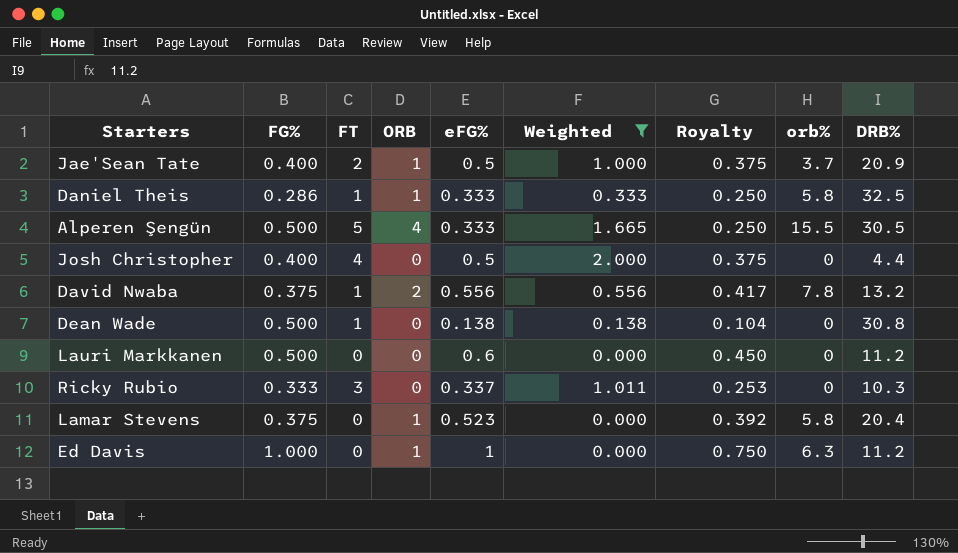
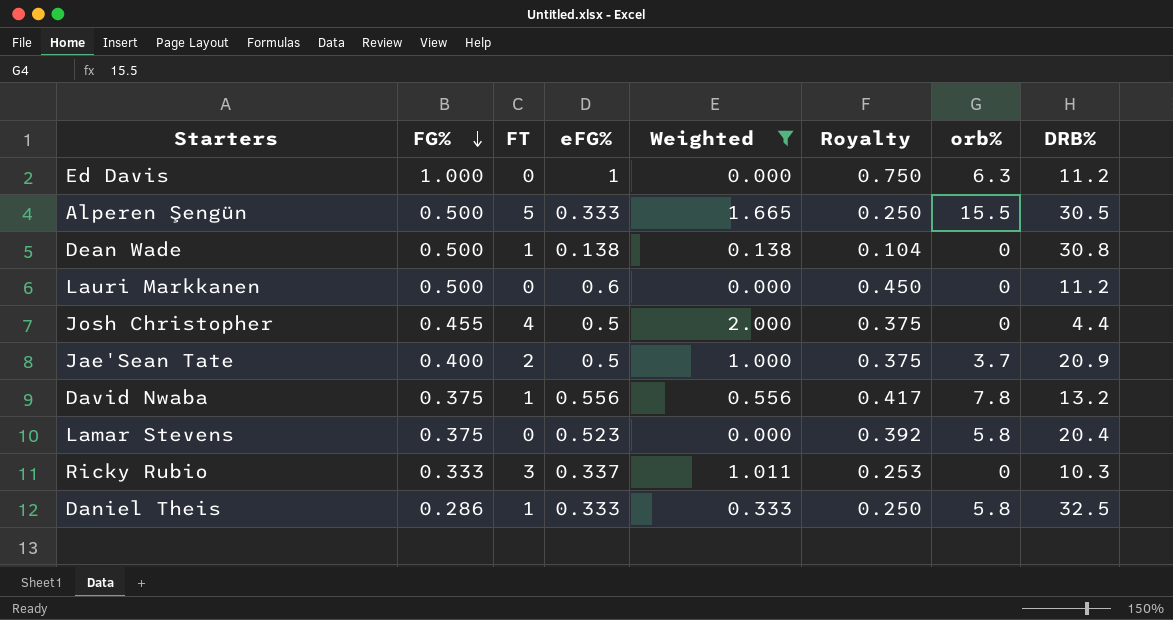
row order: none -> FG% descending
column ORB | position: 4 -> none
Josh Christopher | FG%: 0.400 -> 0.455

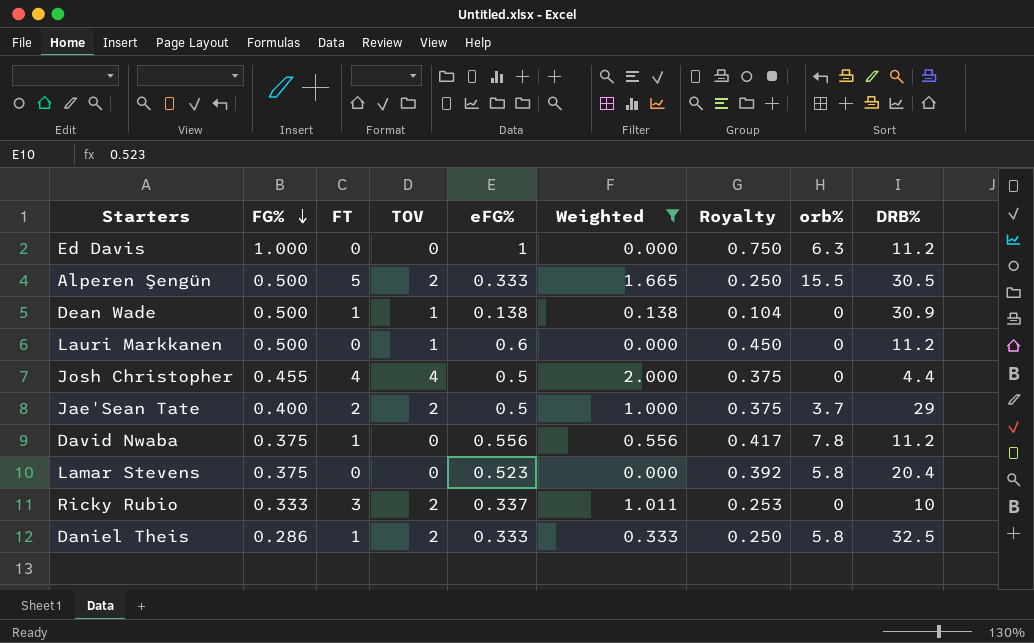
column TOV | position: none -> 4
Dean Wade | DRB%: 30.8 -> 30.9
Jae'Sean Tate | DRB%: 20.9 -> 29
David Nwaba | DRB%: 13.2 -> 11.2
Ricky Rubio | DRB%: 10.3 -> 10

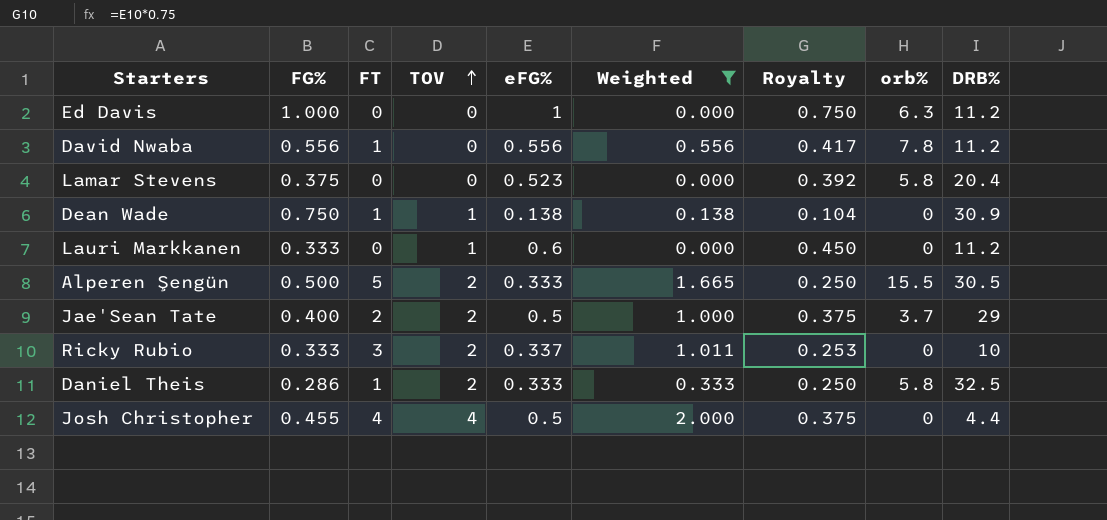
row order: FG% descending -> TOV ascending
David Nwaba | FG%: 0.375 -> 0.556
Dean Wade | FG%: 0.500 -> 0.750
Lauri Markkanen | FG%: 0.500 -> 0.333

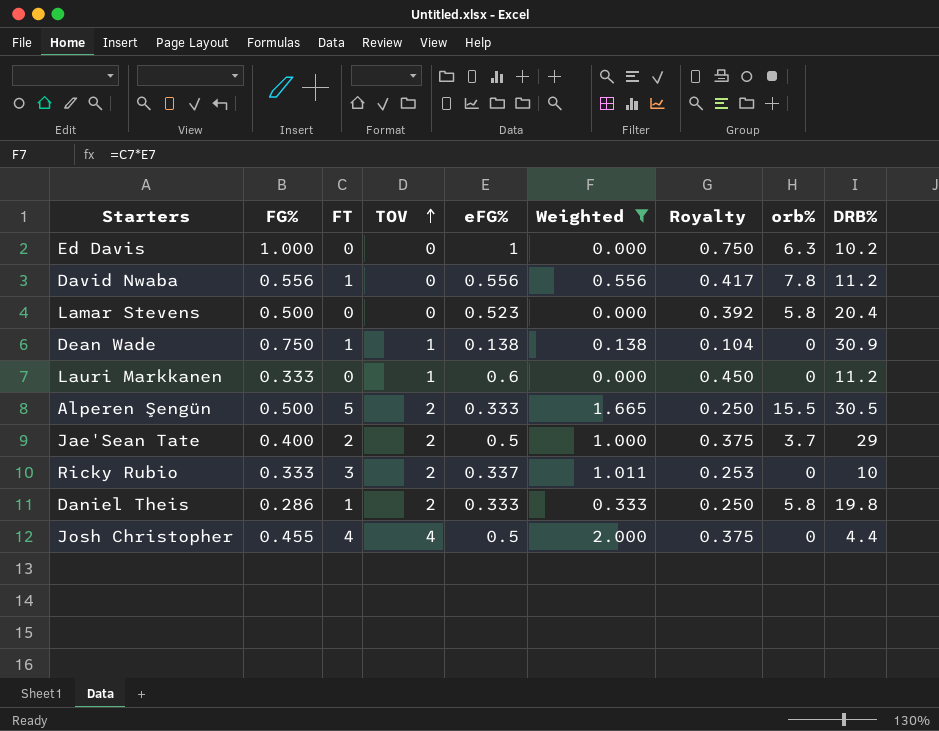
Ed Davis | DRB%: 11.2 -> 10.2
Lamar Stevens | FG%: 0.375 -> 0.500
Daniel Theis | DRB%: 32.5 -> 19.8

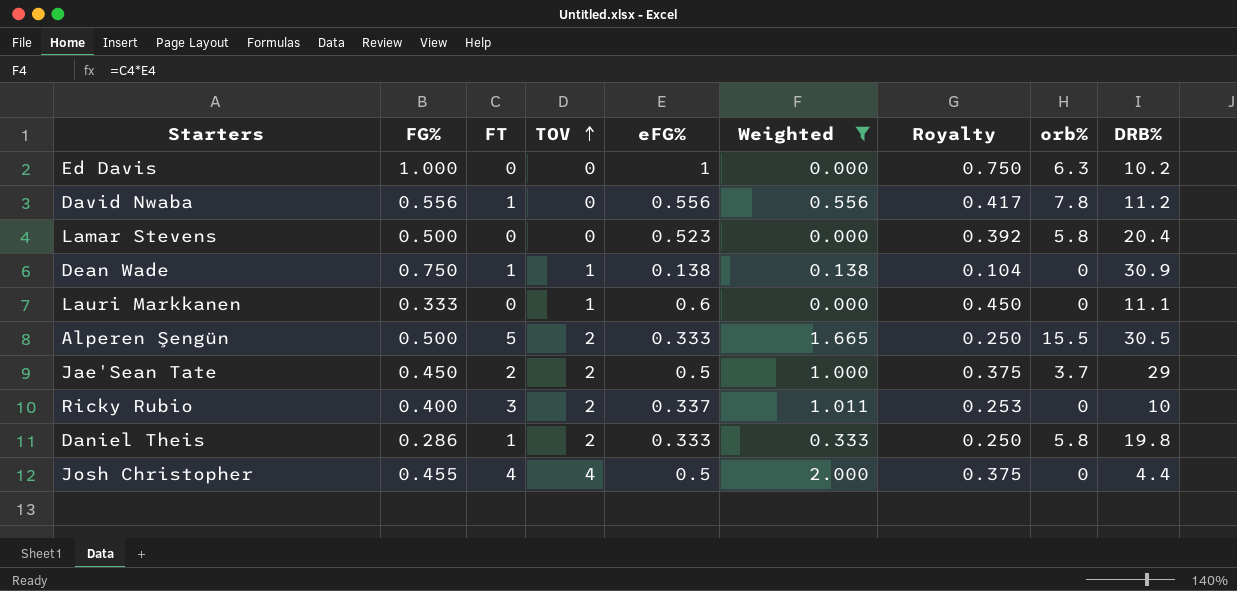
Lauri Markkanen | DRB%: 11.2 -> 11.1
Jae'Sean Tate | FG%: 0.400 -> 0.450
Ricky Rubio | FG%: 0.333 -> 0.400

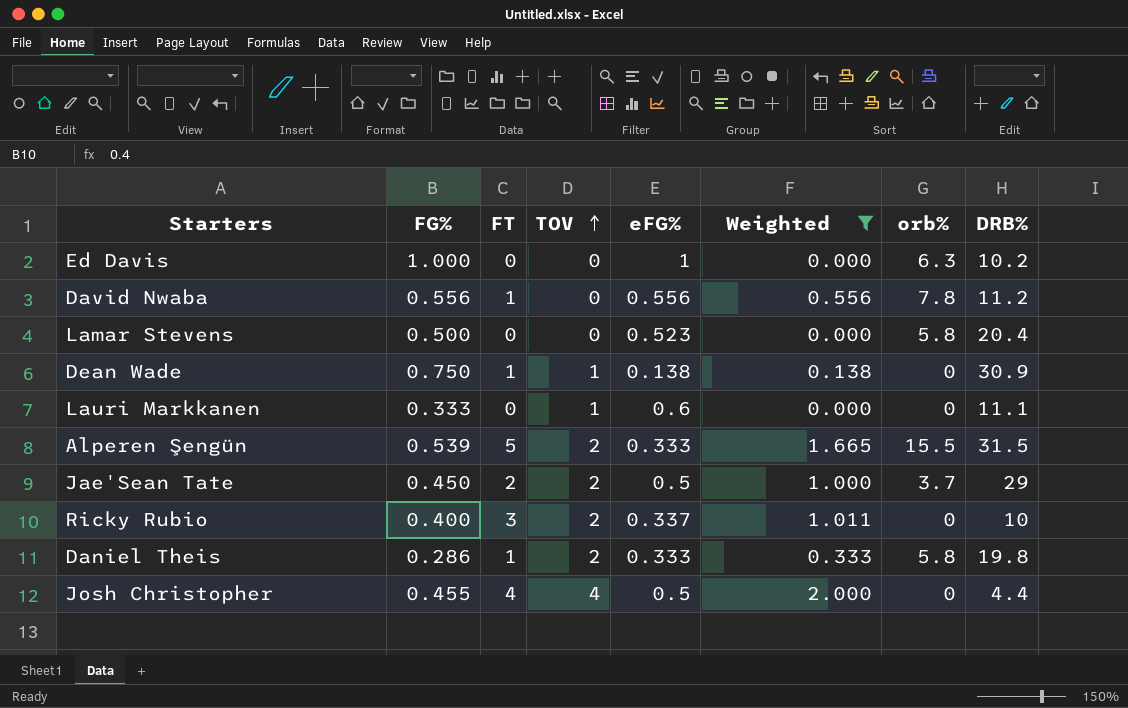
column Royalty | formula: [eFG%] * 0.75 -> none
Alperen Şengün | FG%: 0.500 -> 0.539
Alperen Şengün | DRB%: 30.5 -> 31.5

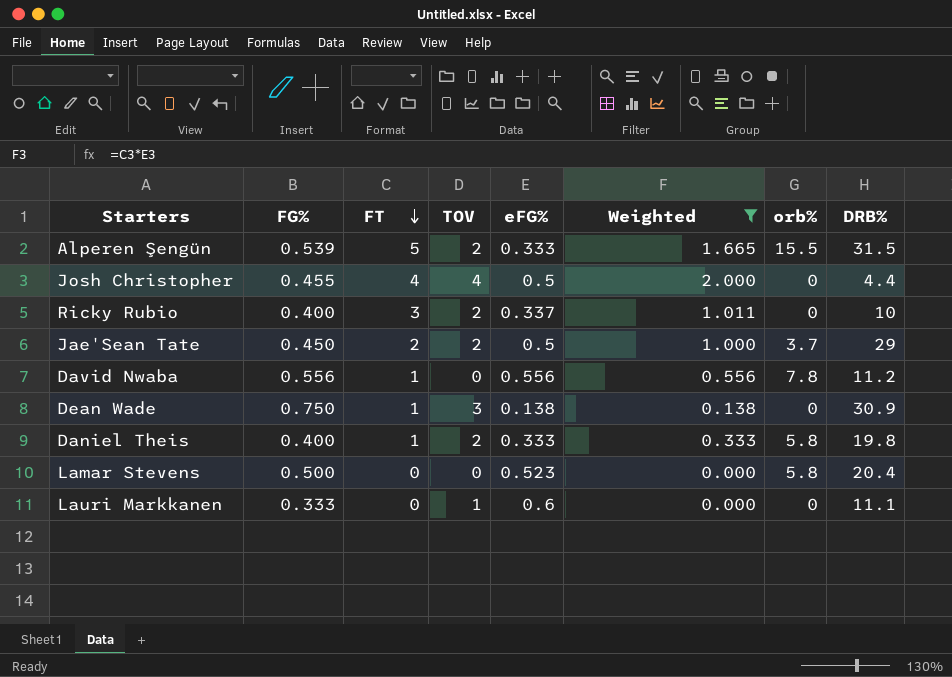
row order: TOV ascending -> FT descending
row Ed Davis: 1.000 | 0 | 0 | 1 | 0.000 | 6.3 | 10.2 -> none
Dean Wade | TOV: 1 -> 3
Daniel Theis | FG%: 0.286 -> 0.400

